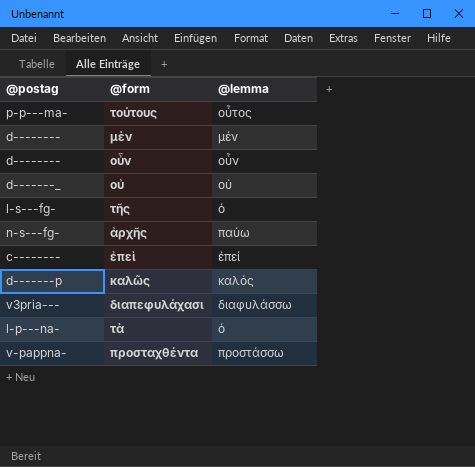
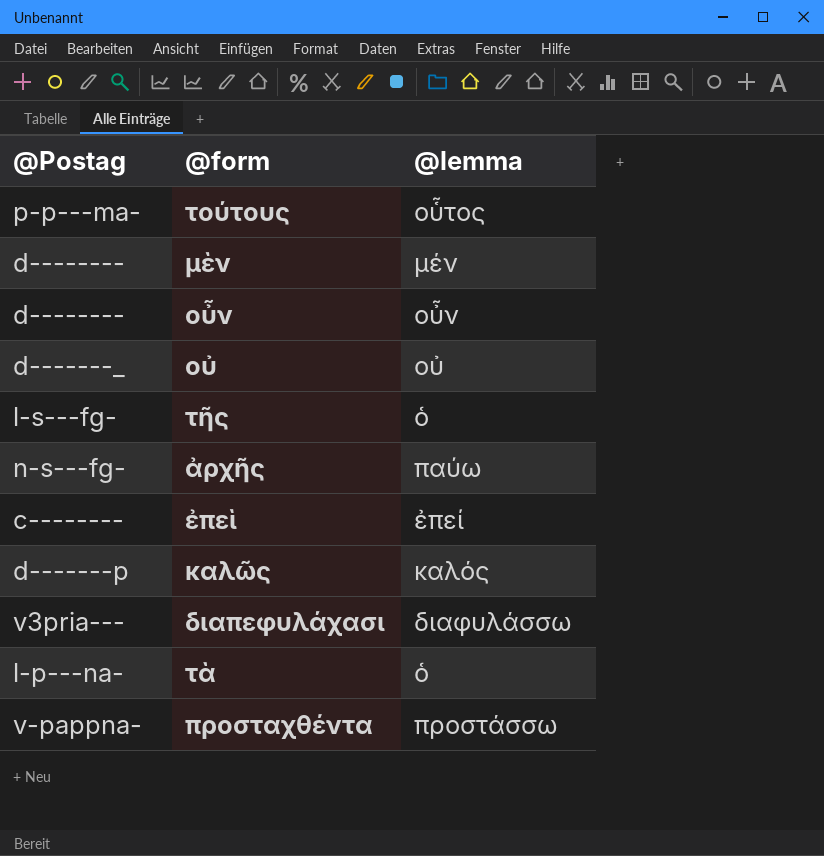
column name: @postag -> @Postag

